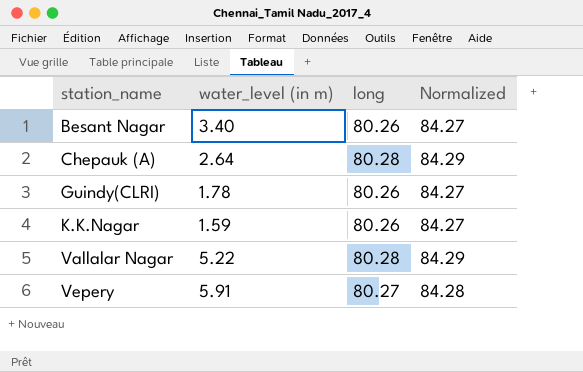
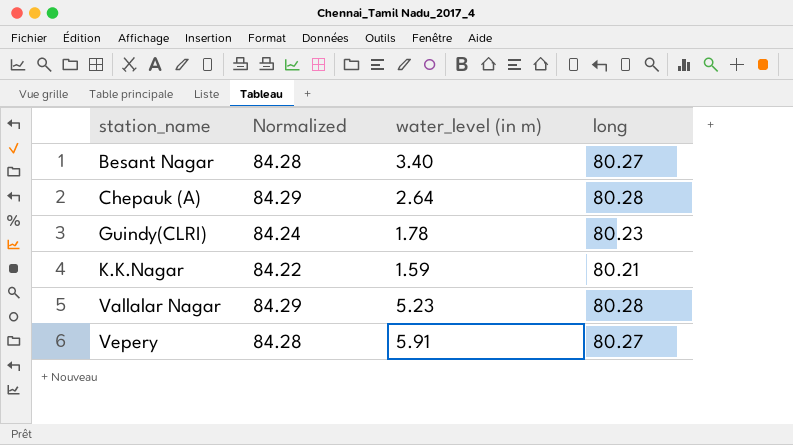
column Normalized | position: 4 -> 2
Besant Nagar | Normalized: 84.27 -> 84.28
Besant Nagar | long: 80.26 -> 80.27
Guindy(CLRI) | Normalized: 84.27 -> 84.24
Guindy(CLRI) | long: 80.26 -> 80.23
K.K.Nagar | Normalized: 84.27 -> 84.22
K.K.Nagar | long: 80.26 -> 80.21
Vallalar Nagar | water_level (in m): 5.22 -> 5.23

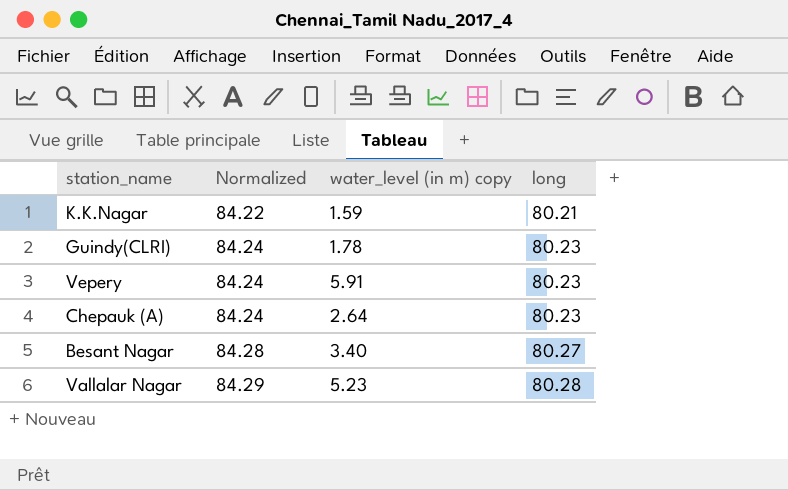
row order: station_name ascending -> Normalized ascending
column name: water_level (in m) -> water_level (in m) copy
Vepery | Normalized: 84.28 -> 84.24
Vepery | long: 80.27 -> 80.23
Chepauk (A) | Normalized: 84.29 -> 84.24
Chepauk (A) | long: 80.28 -> 80.23

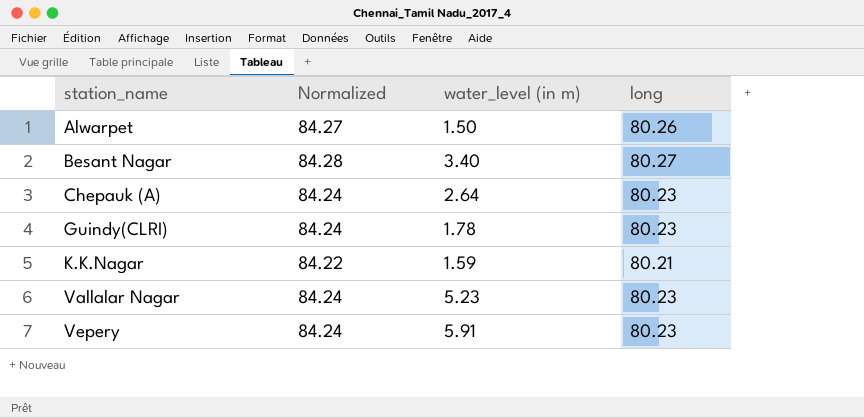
row order: Normalized ascending -> station_name ascending
column name: water_level (in m) copy -> water_level (in m)
row Alwarpet: none -> 84.27 | 1.50 | 80.26
Vallalar Nagar | Normalized: 84.29 -> 84.24
Vallalar Nagar | long: 80.28 -> 80.23

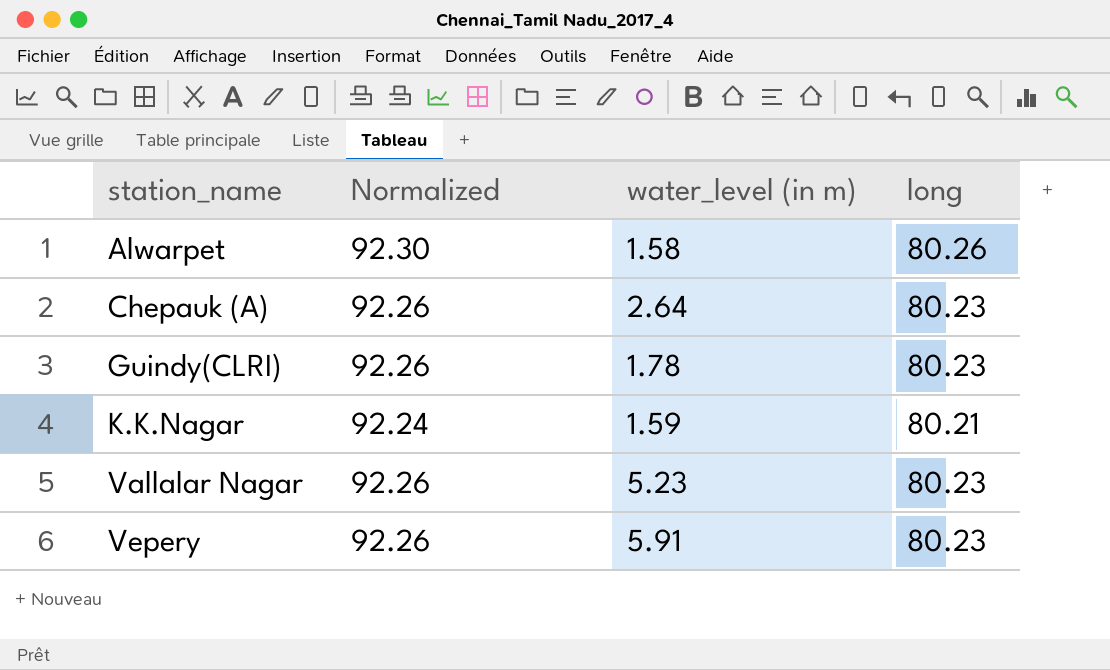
column Normalized | formula: [long] * 1.05 -> [long] * 1.15
row Besant Nagar: 84.28 | 3.40 | 80.27 -> none
Alwarpet | water_level (in m): 1.50 -> 1.58

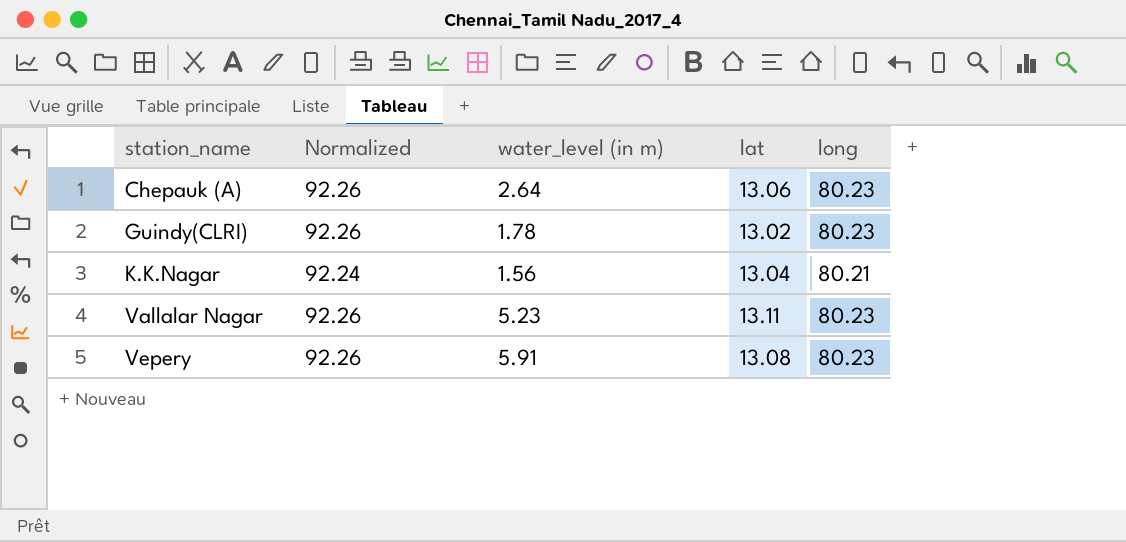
column lat | position: none -> 4
row Alwarpet: 92.30 | 1.58 | 80.26 -> none
K.K.Nagar | water_level (in m): 1.59 -> 1.56

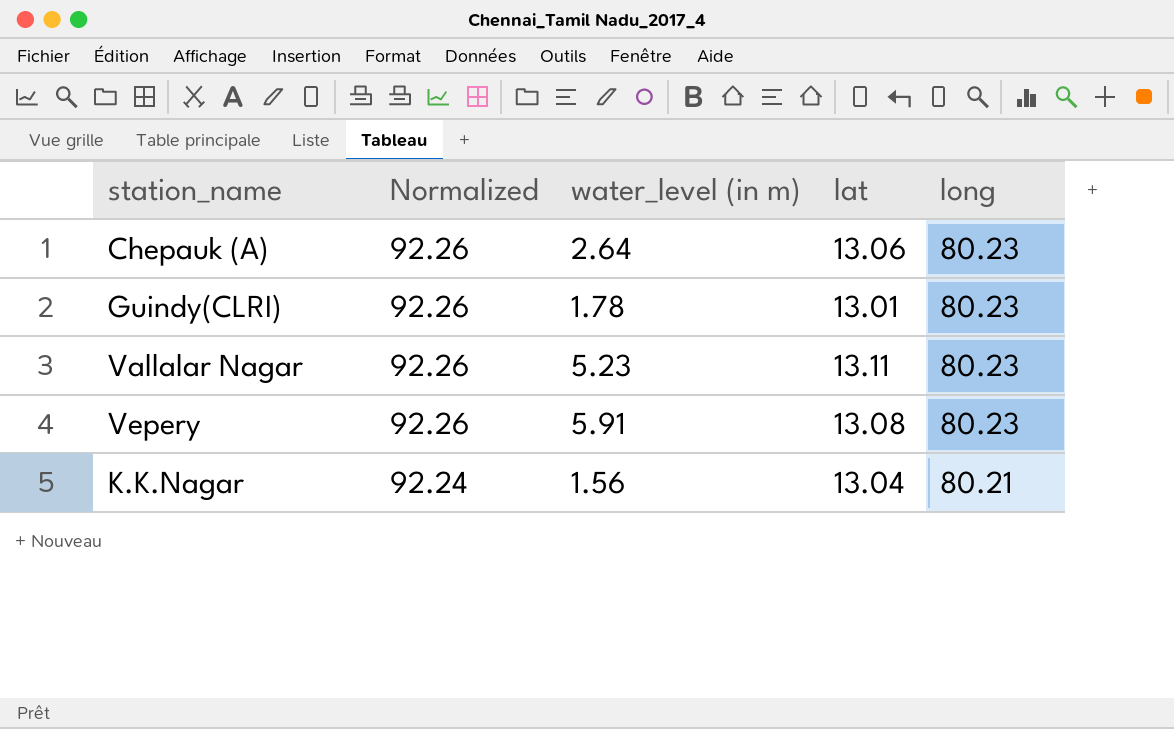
row order: station_name ascending -> Normalized descending
Guindy(CLRI) | lat: 13.02 -> 13.01

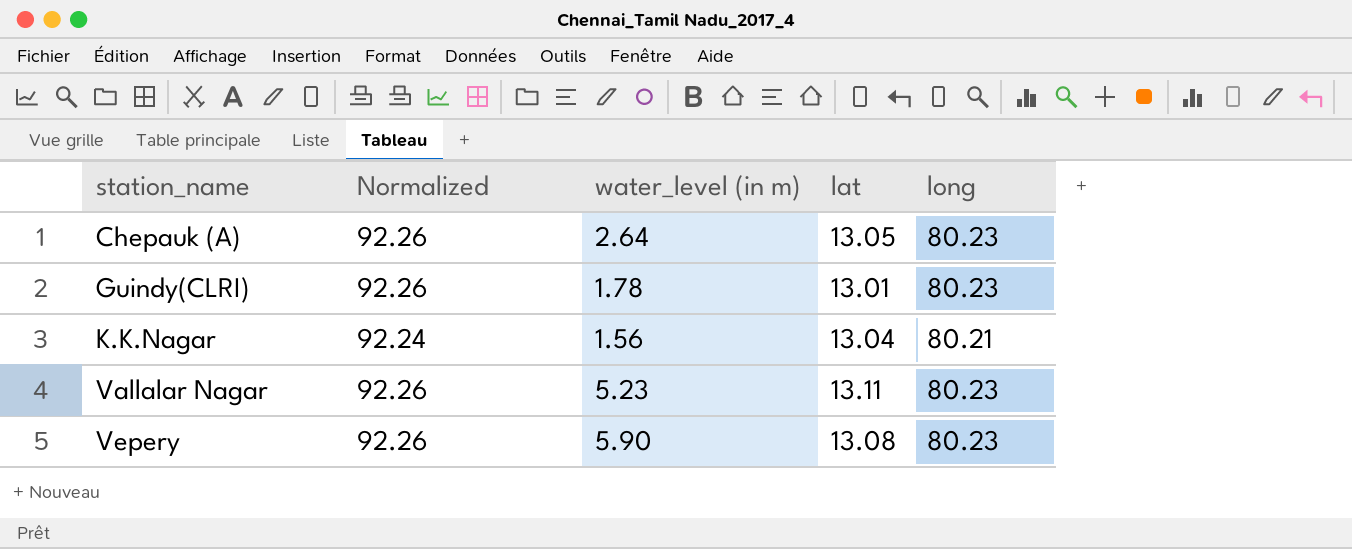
row order: Normalized descending -> station_name ascending
Chepauk (A) | lat: 13.06 -> 13.05
Vepery | water_level (in m): 5.91 -> 5.90

